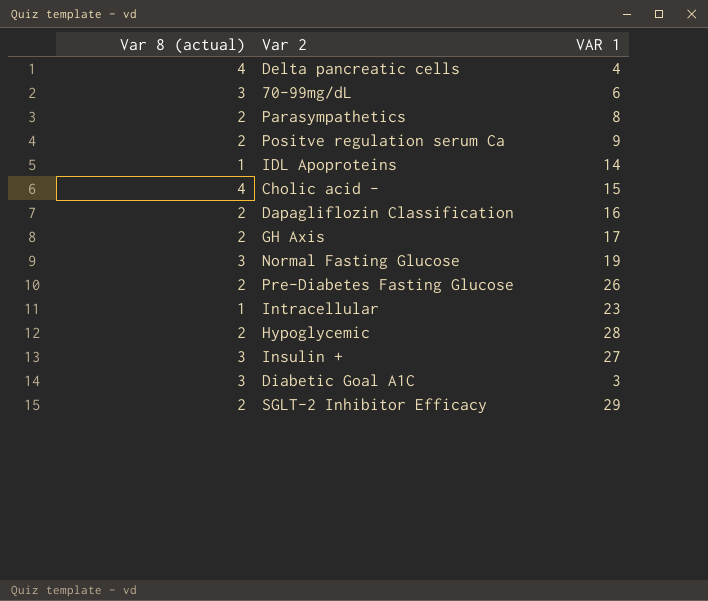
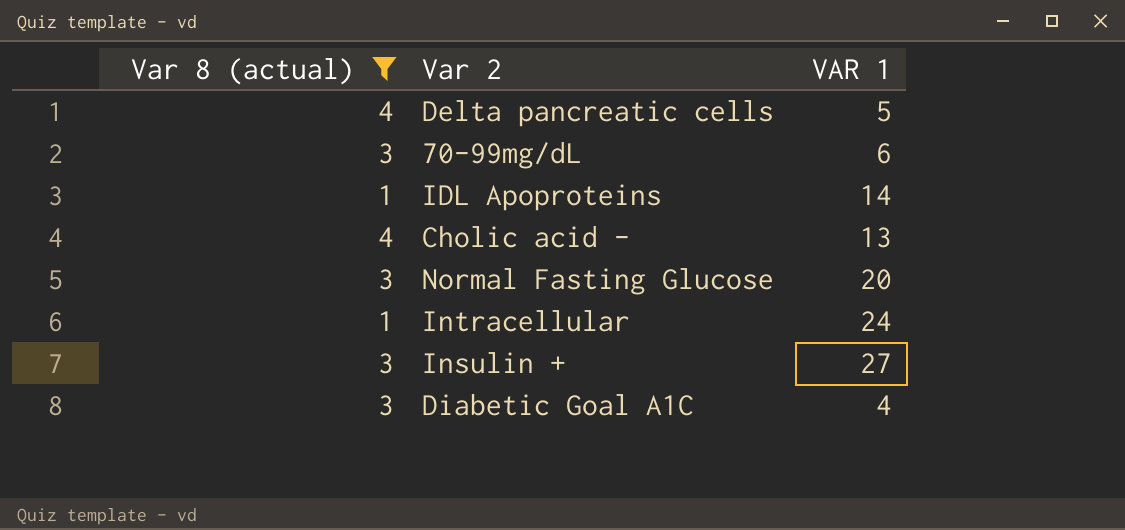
filter: none -> Var 8 (actual) != 2
Delta pancreatic cells | VAR 1: 4 -> 5
Cholic acid - | VAR 1: 15 -> 13
Normal Fasting Glucose | VAR 1: 19 -> 20
Intracellular | VAR 1: 23 -> 24
Diabetic Goal A1C | VAR 1: 3 -> 4

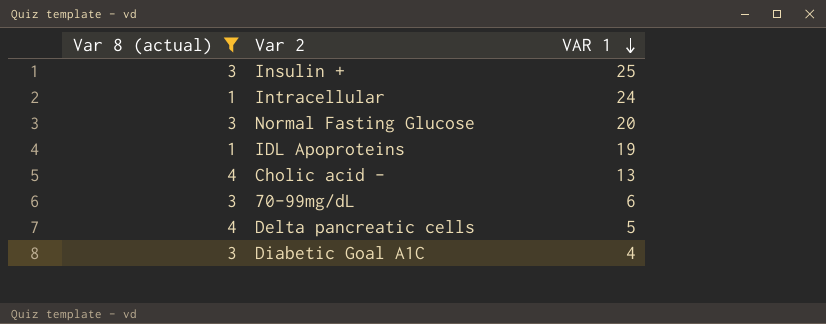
row order: none -> VAR 1 descending
Insulin + | VAR 1: 27 -> 25
IDL Apoproteins | VAR 1: 14 -> 19

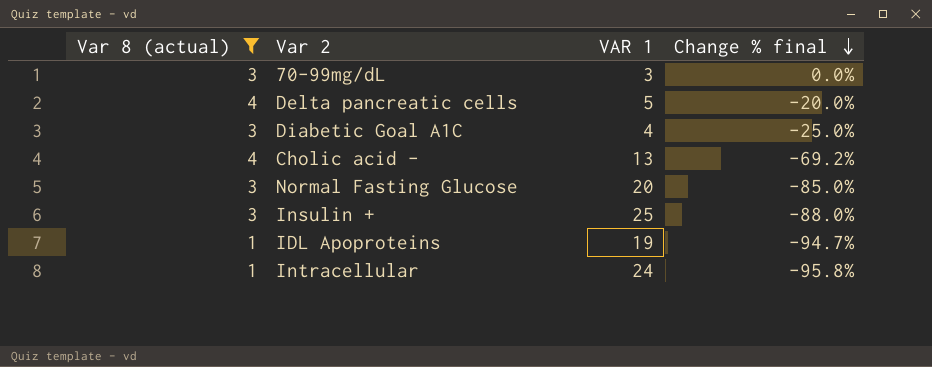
row order: VAR 1 descending -> Change % final descending
column Change % final | formula: none -> ([Var 8 (actual)] - [VAR 1]) / [VAR 1]
70-99mg/dL | VAR 1: 6 -> 3

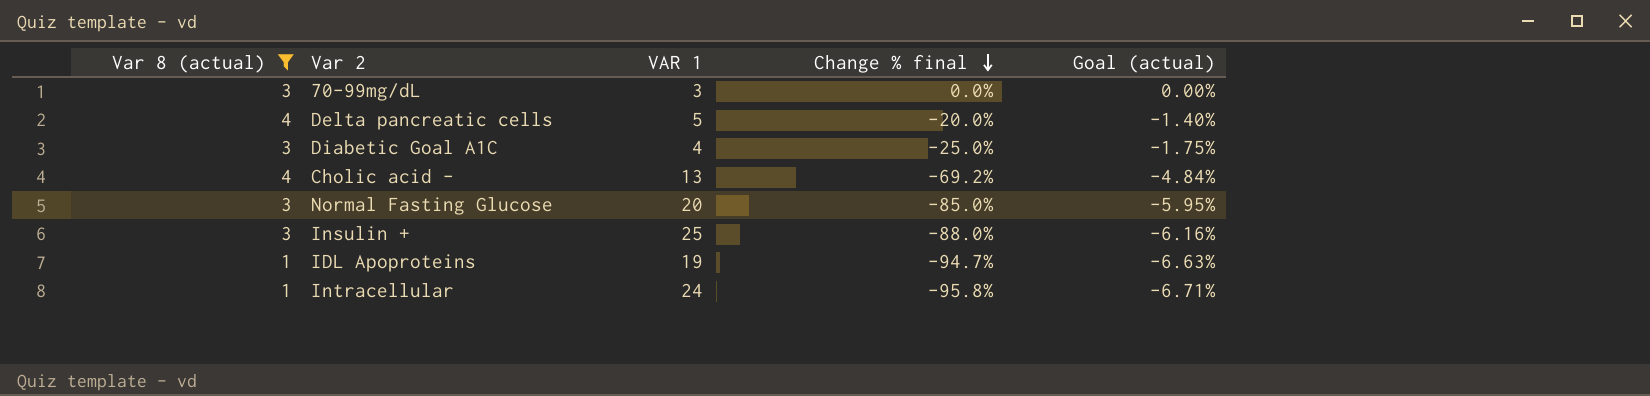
column Goal (actual) | formula: none -> [Change % final] * 0.07

